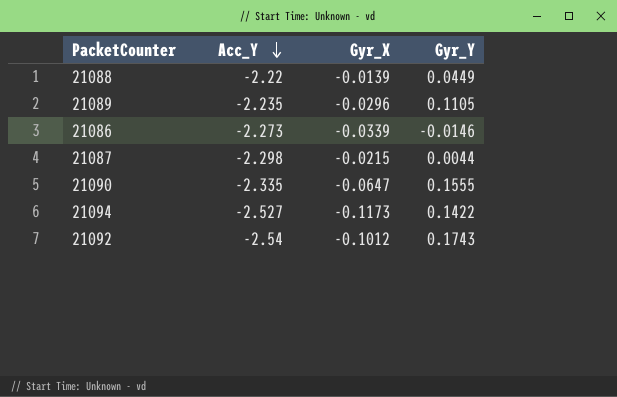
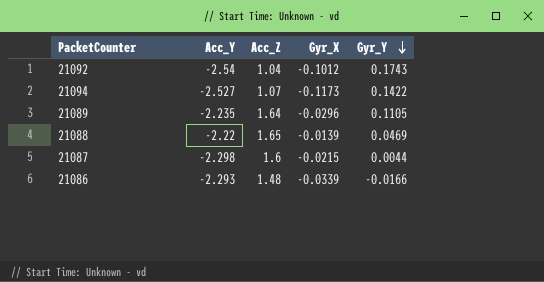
row order: Acc_Y descending -> Gyr_Y descending
column Acc_Z | position: none -> 3
row 21090: -2.335 | -0.0647 | 0.1555 -> none
21088 | Gyr_Y: 0.0449 -> 0.0469
21086 | Acc_Y: -2.273 -> -2.293
21086 | Gyr_Y: -0.0146 -> -0.0166

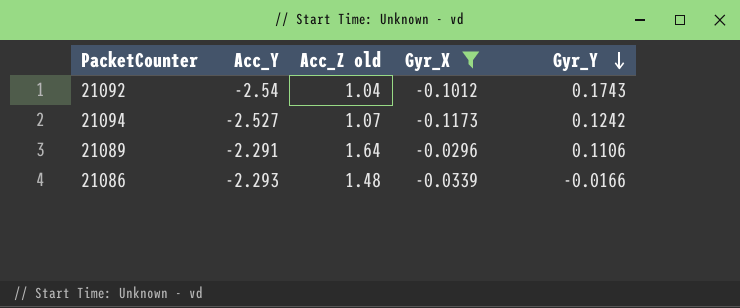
filter: none -> Gyr_X <= -0.0296
column name: Acc_Z -> Acc_Z old
21094 | Gyr_Y: 0.1422 -> 0.1242
21089 | Acc_Y: -2.235 -> -2.291
21089 | Gyr_Y: 0.1105 -> 0.1106

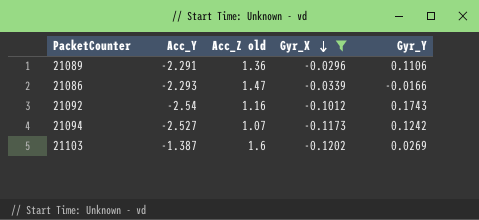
row order: Gyr_Y descending -> Gyr_X descending
21089 | Acc_Z old: 1.64 -> 1.36
21086 | Acc_Z old: 1.48 -> 1.47
21092 | Acc_Z old: 1.04 -> 1.16
row 21103: none -> -1.387 | 1.6 | -0.1202 | 0.0269

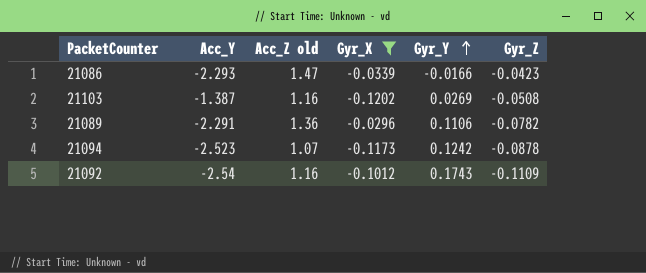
row order: Gyr_X descending -> Gyr_Y ascending
column Gyr_Z | position: none -> 6
21103 | Acc_Z old: 1.6 -> 1.16
21094 | Acc_Y: -2.527 -> -2.523

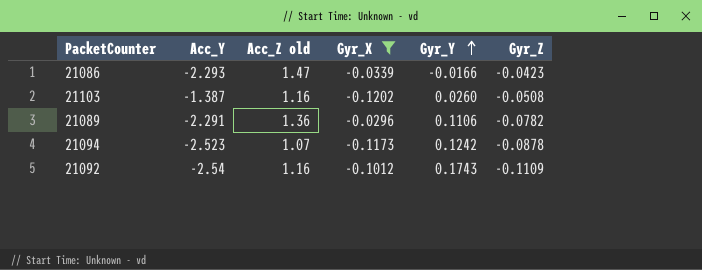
21103 | Gyr_Y: 0.0269 -> 0.0260

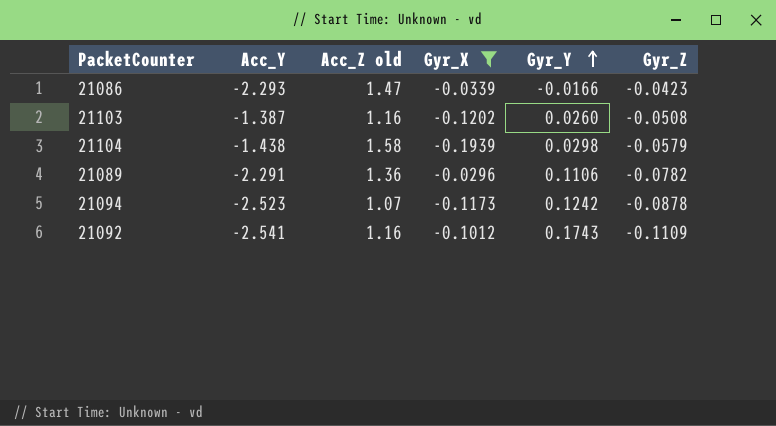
row 21104: none -> -1.438 | 1.58 | -0.1939 | 0.0298 | -0.0579
21092 | Acc_Y: -2.54 -> -2.541

